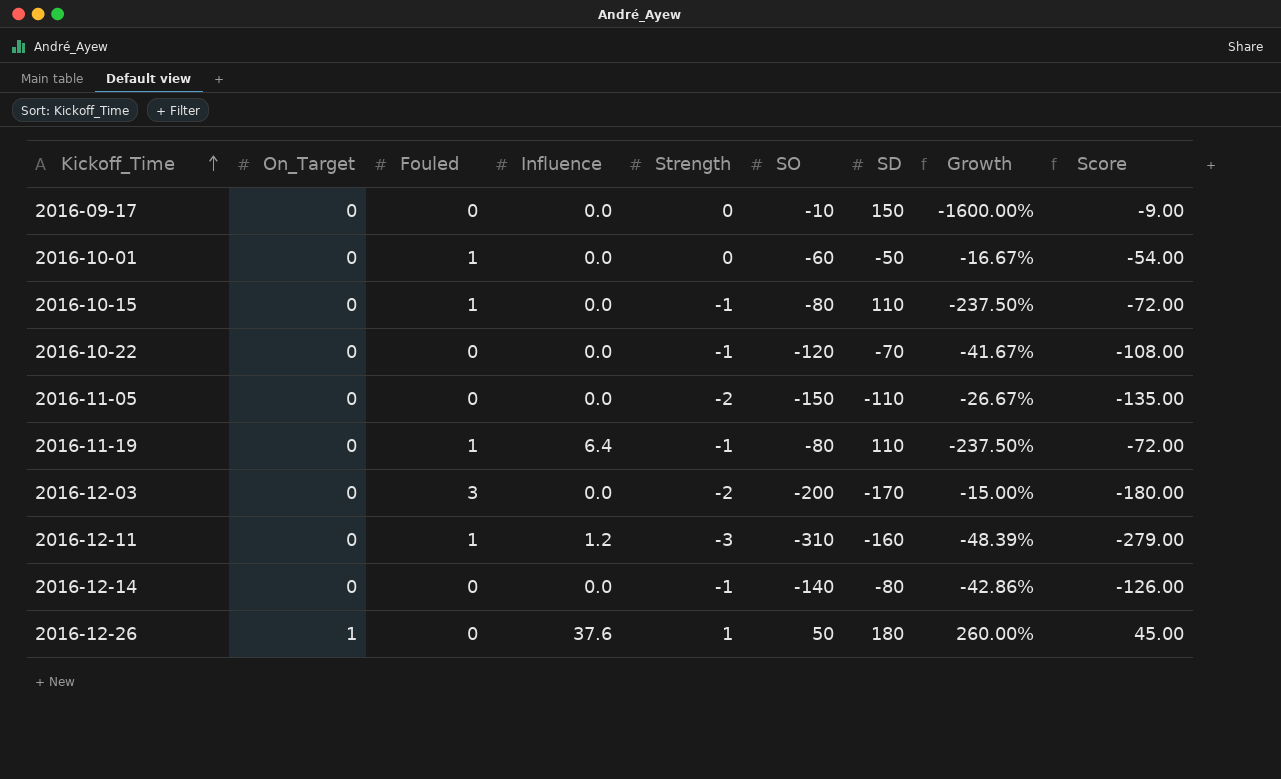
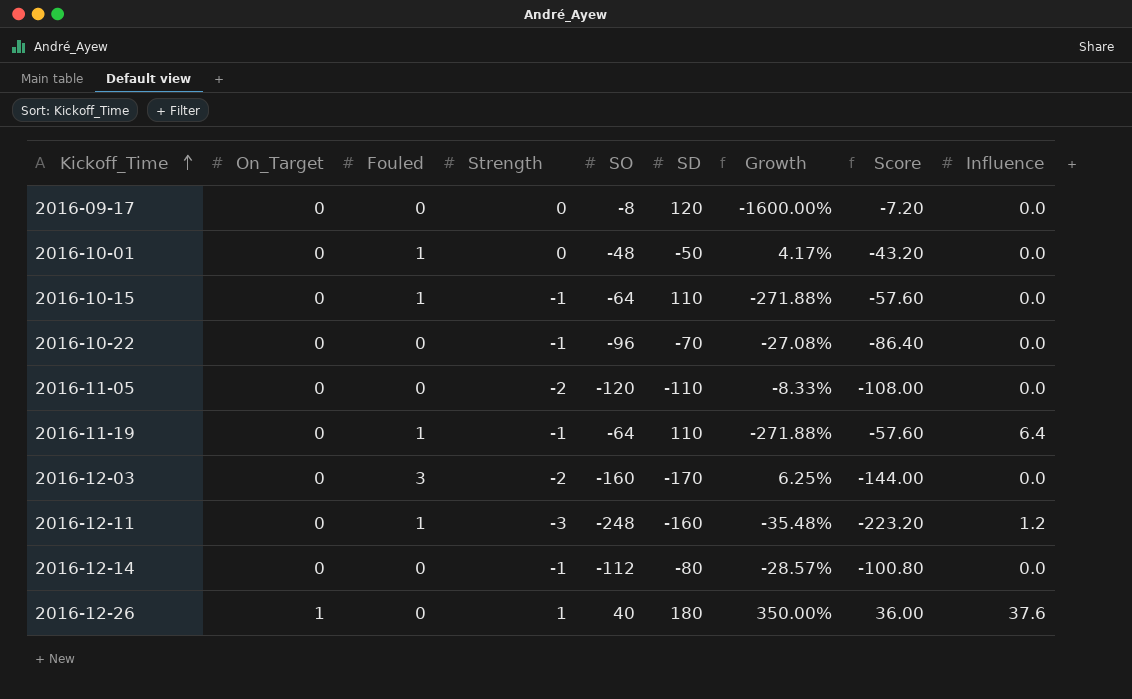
column Influence | position: 4 -> 9
2016-09-17 | SO: -10 -> -8
2016-09-17 | SD: 150 -> 120
2016-09-17 | Score: -9.00 -> -7.20
2016-10-01 | SO: -60 -> -48
2016-10-01 | Growth: -16.67% -> 4.17%
2016-10-01 | Score: -54.00 -> -43.20
2016-10-15 | SO: -80 -> -64
2016-10-15 | Growth: -237.50% -> -271.88%
2016-10-15 | Score: -72.00 -> -57.60
2016-10-22 | SO: -120 -> -96
2016-10-22 | Growth: -41.67% -> -27.08%
2016-10-22 | Score: -108.00 -> -86.40
2016-11-05 | SO: -150 -> -120
2016-11-05 | Growth: -26.67% -> -8.33%
2016-11-05 | Score: -135.00 -> -108.00
2016-11-19 | SO: -80 -> -64
2016-11-19 | Growth: -237.50% -> -271.88%
2016-11-19 | Score: -72.00 -> -57.60
2016-12-03 | SO: -200 -> -160
2016-12-03 | Growth: -15.00% -> 6.25%
2016-12-03 | Score: -180.00 -> -144.00
2016-12-11 | SO: -310 -> -248
2016-12-11 | Growth: -48.39% -> -35.48%
2016-12-11 | Score: -279.00 -> -223.20
2016-12-14 | SO: -140 -> -112
2016-12-14 | Growth: -42.86% -> -28.57%
2016-12-14 | Score: -126.00 -> -100.80
2016-12-26 | SO: 50 -> 40
2016-12-26 | Growth: 260.00% -> 350.00%
2016-12-26 | Score: 45.00 -> 36.00

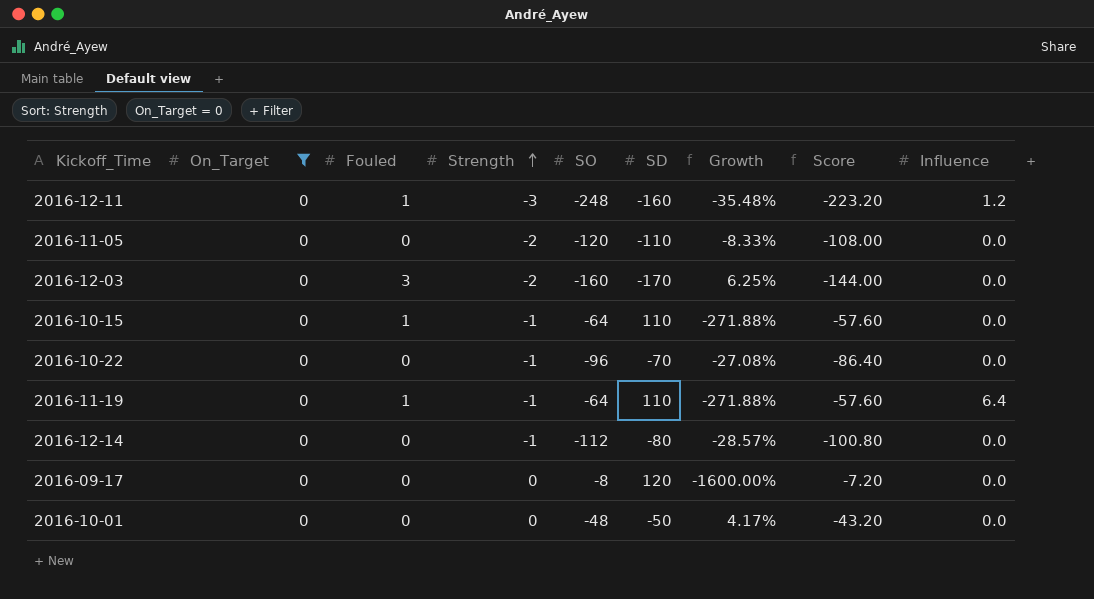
filter: none -> On_Target = 0
row order: Kickoff_Time ascending -> Strength ascending
2016-10-01 | Fouled: 1 -> 0

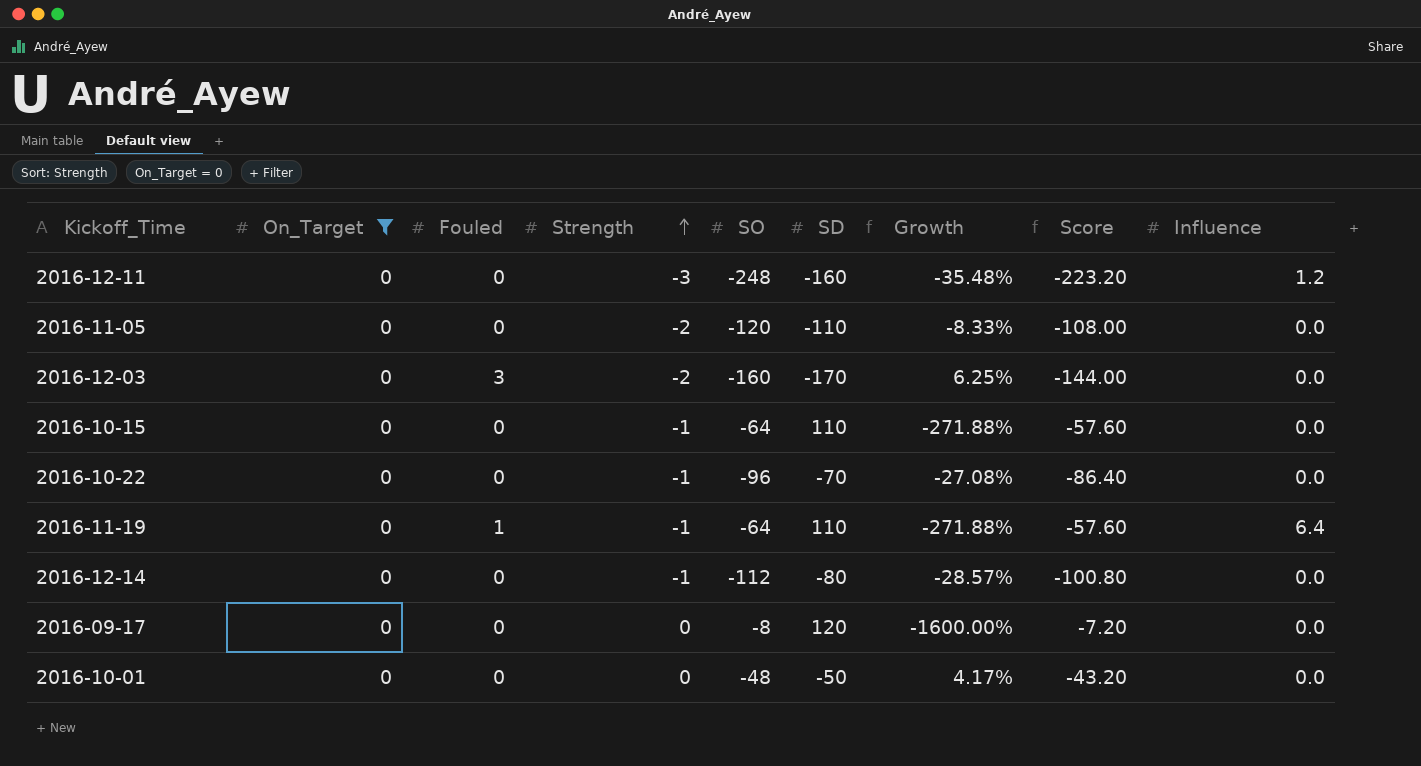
2016-12-11 | Fouled: 1 -> 0
2016-10-15 | Fouled: 1 -> 0

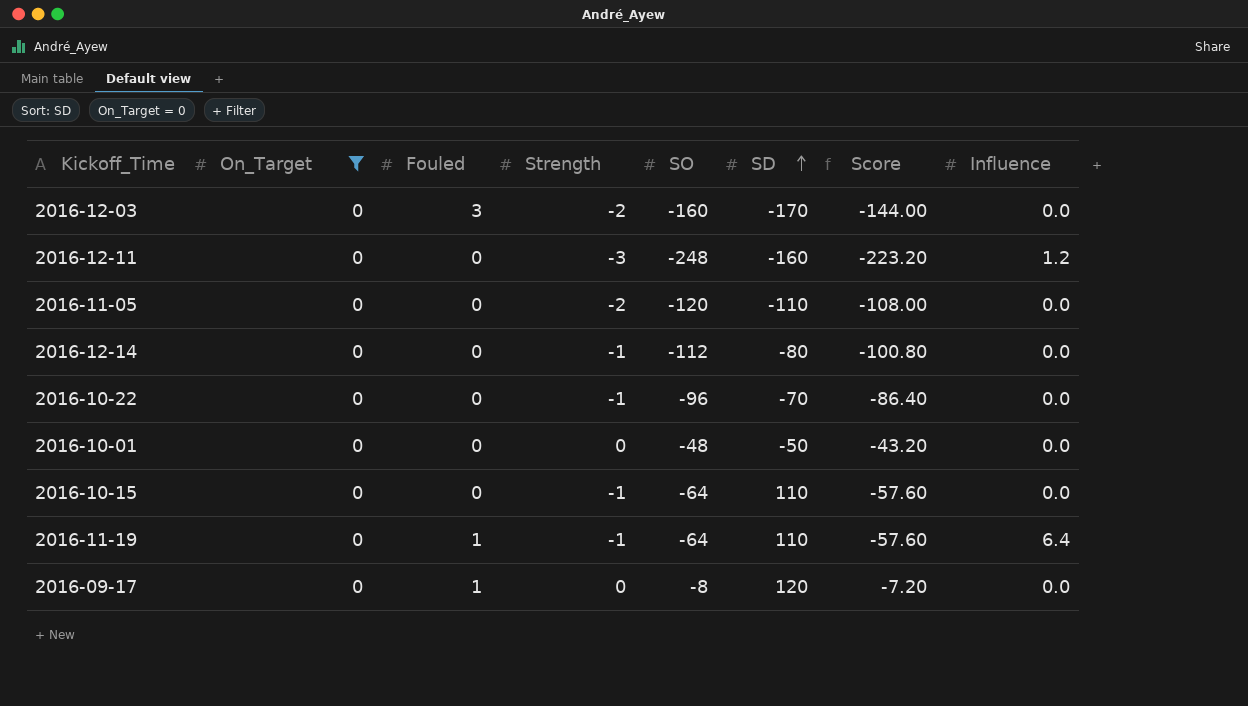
row order: Strength ascending -> SD ascending
column Growth | formula: ([SD] - [SO]) / [SO] -> none
2016-09-17 | Fouled: 0 -> 1

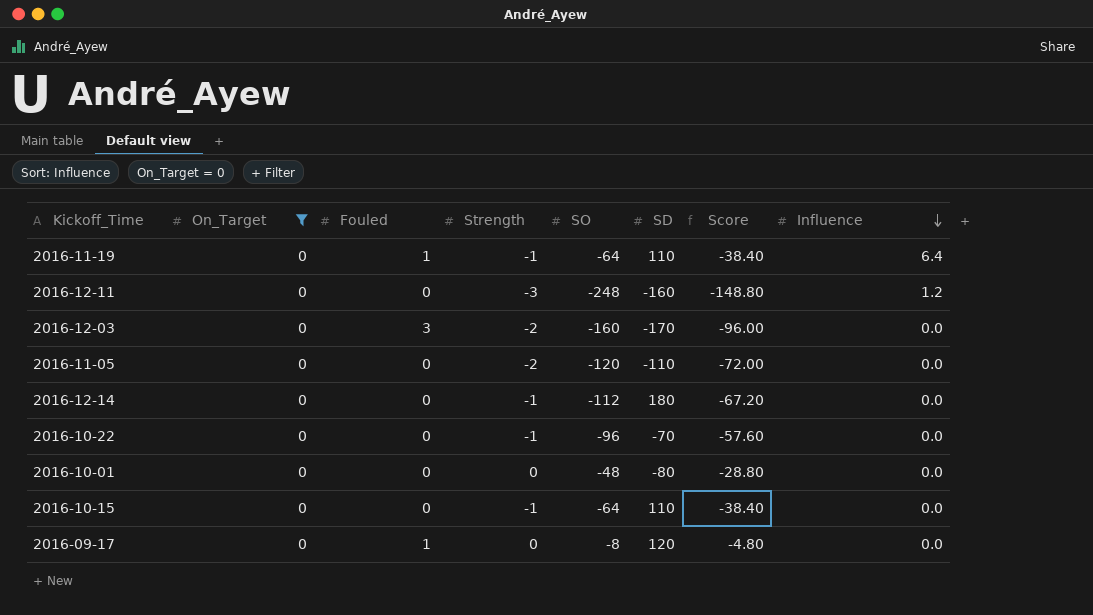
row order: SD ascending -> Influence descending
column Score | formula: [SO] * 0.9 -> [SO] * 0.6
2016-12-14 | SD: -80 -> 180
2016-10-01 | SD: -50 -> -80

